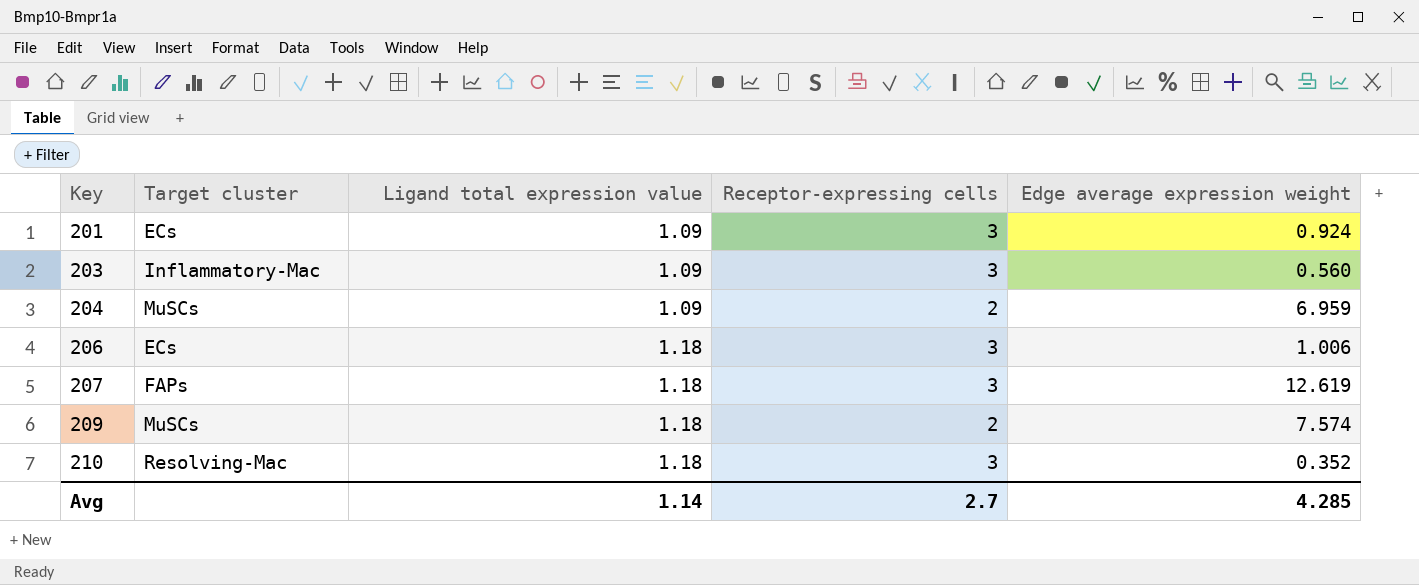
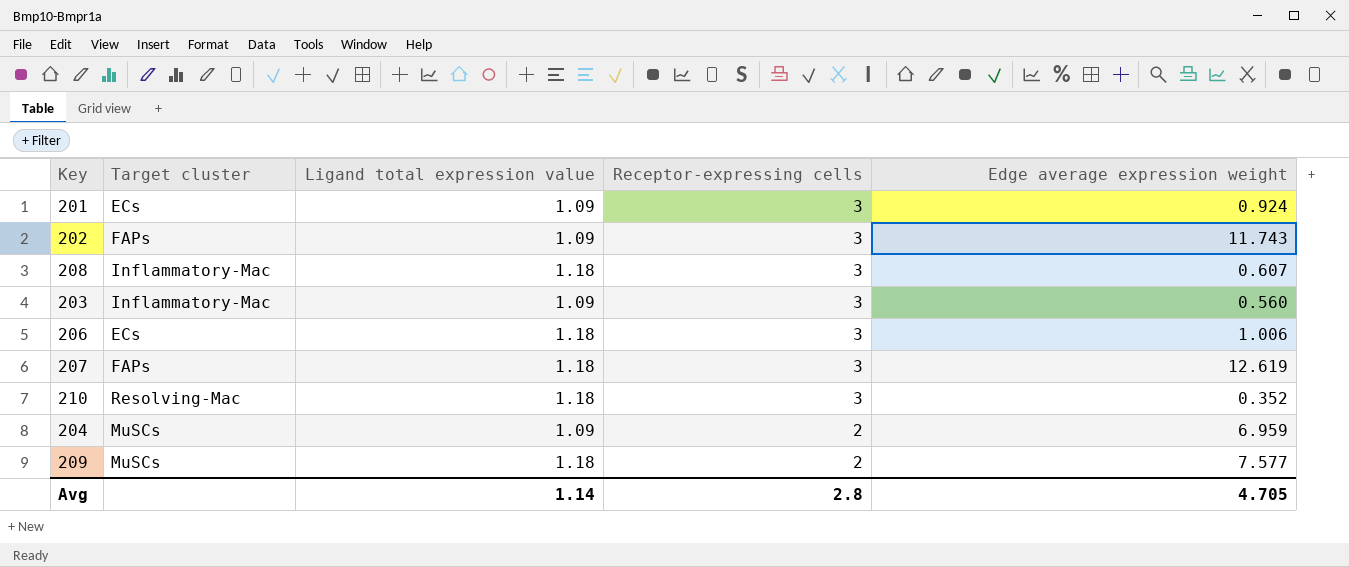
row order: Key ascending -> Receptor-expressing cells descending
row 202: none -> FAPs | 1.09 | 3 | 11.743
row 208: none -> Inflammatory-Mac | 1.18 | 3 | 0.607
209 | Edge average expression weight: 7.574 -> 7.577
Avg | Receptor-expressing cells: 2.7 -> 2.8
Avg | Edge average expression weight: 4.285 -> 4.705

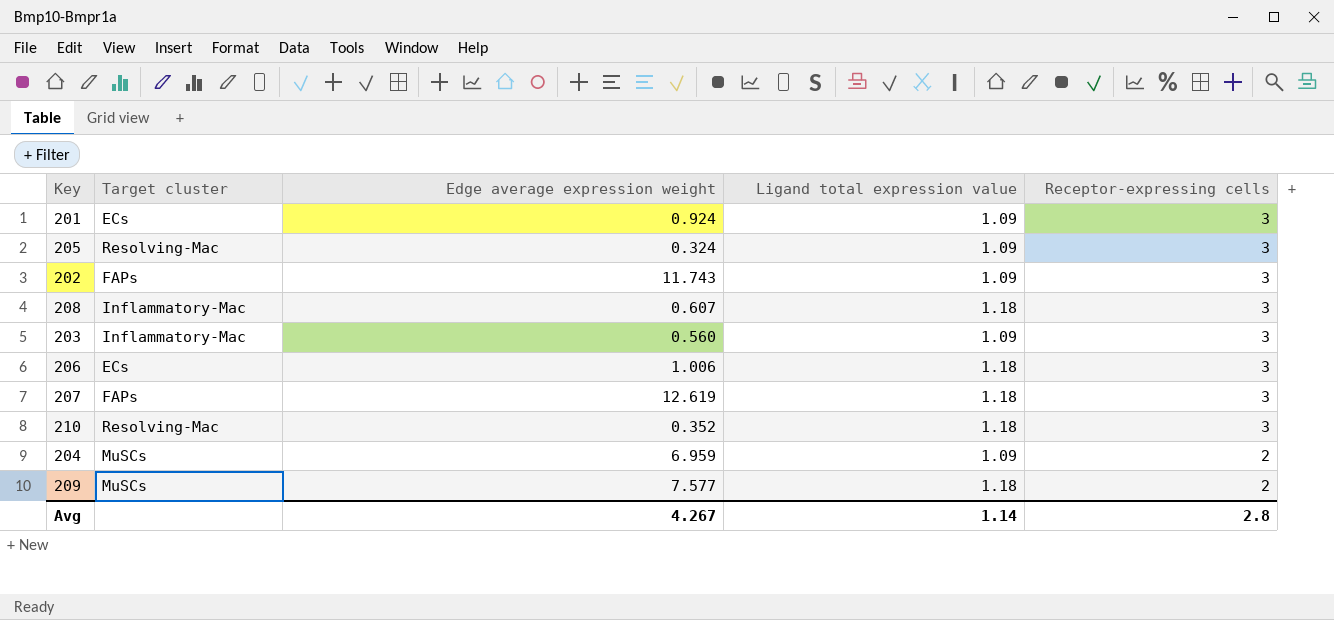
column Edge average expression weight | position: 5 -> 3
row 205: none -> Resolving-Mac | 0.324 | 1.09 | 3
Avg | Edge average expression weight: 4.705 -> 4.267

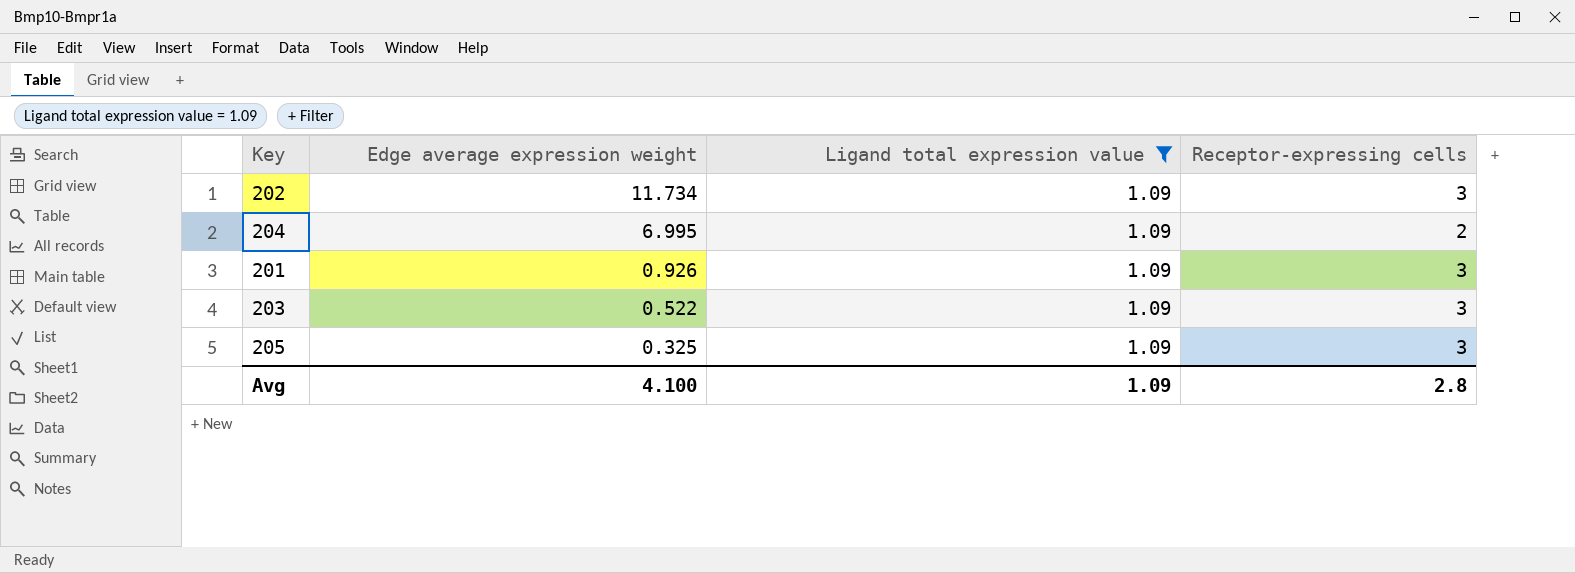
filter: none -> Ligand total expression value = 1.09
row order: Receptor-expressing cells descending -> Edge average expression weight descending
column Target cluster | position: 2 -> none
202 | Edge average expression weight: 11.743 -> 11.734
204 | Edge average expression weight: 6.959 -> 6.995
201 | Edge average expression weight: 0.924 -> 0.926
203 | Edge average expression weight: 0.560 -> 0.522
205 | Edge average expression weight: 0.324 -> 0.325
Avg | Edge average expression weight: 4.267 -> 4.100
Avg | Ligand total expression value: 1.14 -> 1.09

